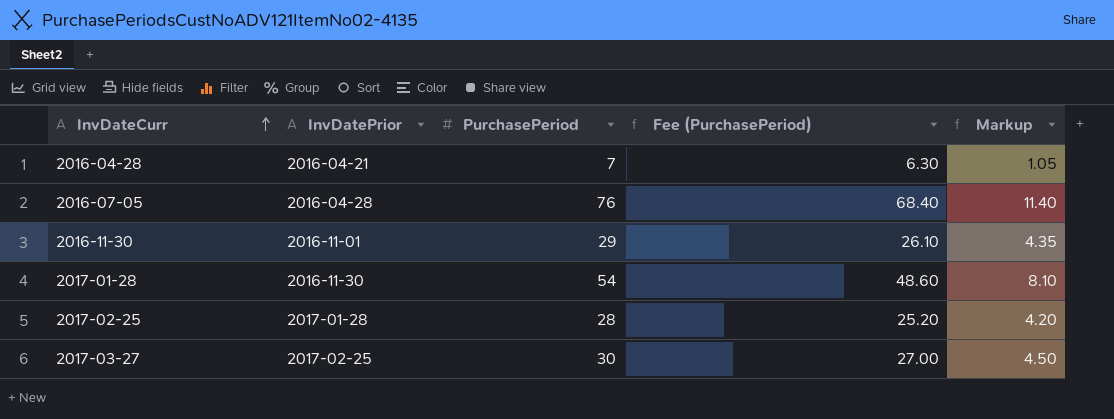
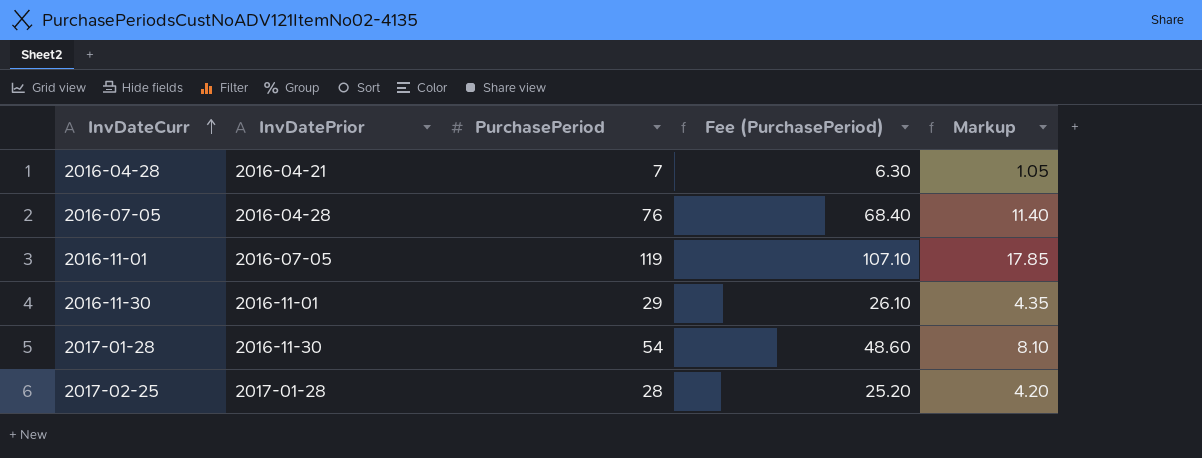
row 2017-03-27: 2017-02-25 | 30 | 27.00 | 4.50 -> none
row 2016-11-01: none -> 2016-07-05 | 119 | 107.10 | 17.85

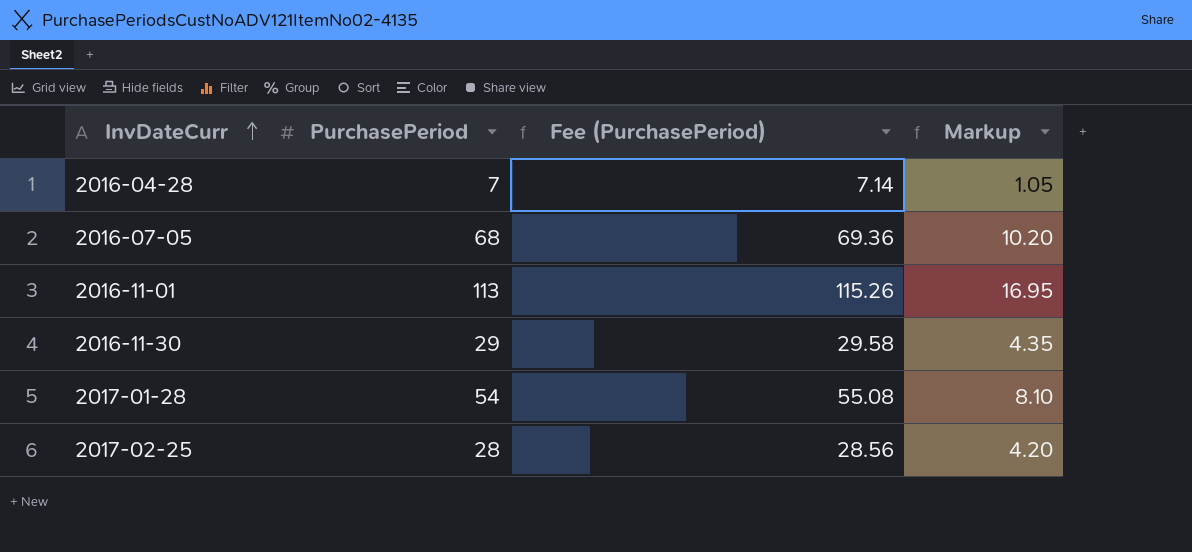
column InvDatePrior | position: 2 -> none
column Fee (PurchasePeriod) | formula: [PurchasePeriod] * 0.9 -> [PurchasePeriod] * 1.02
2016-07-05 | PurchasePeriod: 76 -> 68
2016-07-05 | Markup: 11.40 -> 10.20
2016-11-01 | PurchasePeriod: 119 -> 113
2016-11-01 | Markup: 17.85 -> 16.95

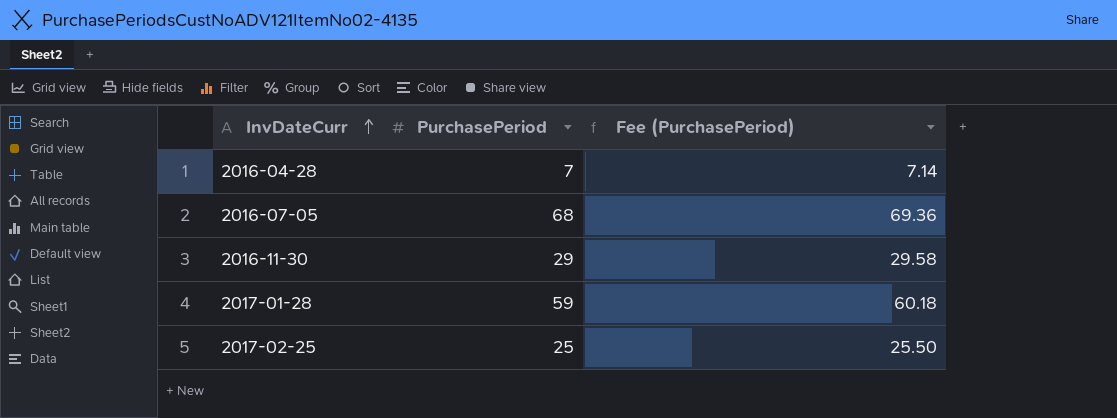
column Markup | formula: [PurchasePeriod] * 0.15 -> none
row 2016-11-01: 113 | 115.26 | 16.95 -> none
2017-01-28 | PurchasePeriod: 54 -> 59
2017-01-28 | Fee (PurchasePeriod): 55.08 -> 60.18
2017-02-25 | PurchasePeriod: 28 -> 25
2017-02-25 | Fee (PurchasePeriod): 28.56 -> 25.50

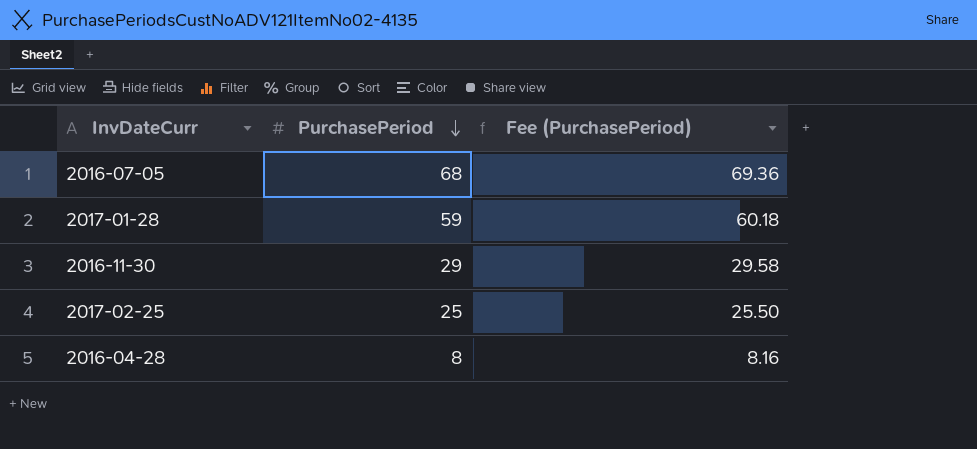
row order: InvDateCurr ascending -> PurchasePeriod descending
2016-04-28 | PurchasePeriod: 7 -> 8
2016-04-28 | Fee (PurchasePeriod): 7.14 -> 8.16

